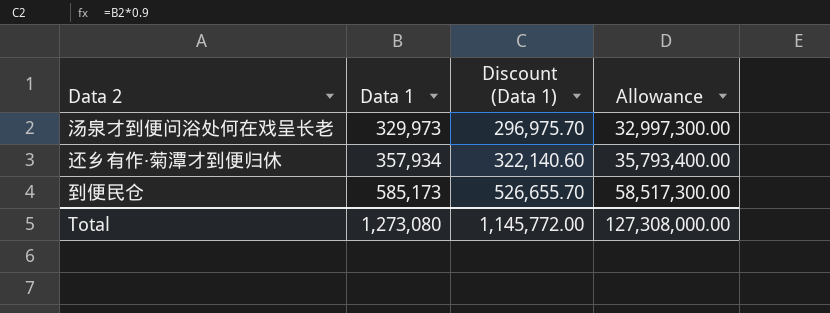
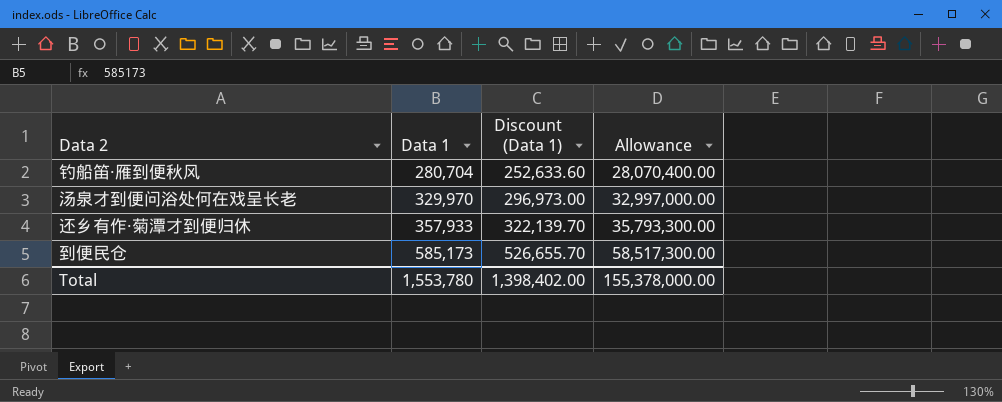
row 钓船笛·雁到便秋风: none -> 280,704 | 252,633.60 | 28,070,400.00
汤泉才到便问浴处何在戏呈长老 | Data 1: 329,973 -> 329,970
汤泉才到便问浴处何在戏呈长老 | Discount (Data 1): 296,975.70 -> 296,973.00
汤泉才到便问浴处何在戏呈长老 | Allowance: 32,997,300.00 -> 32,997,000.00
还乡有作·菊潭才到便归休 | Data 1: 357,934 -> 357,933
还乡有作·菊潭才到便归休 | Discount (Data 1): 322,140.60 -> 322,139.70
还乡有作·菊潭才到便归休 | Allowance: 35,793,400.00 -> 35,793,300.00
Total | Data 1: 1,273,080 -> 1,553,780
Total | Discount (Data 1): 1,145,772.00 -> 1,398,402.00
Total | Allowance: 127,308,000.00 -> 155,378,000.00

